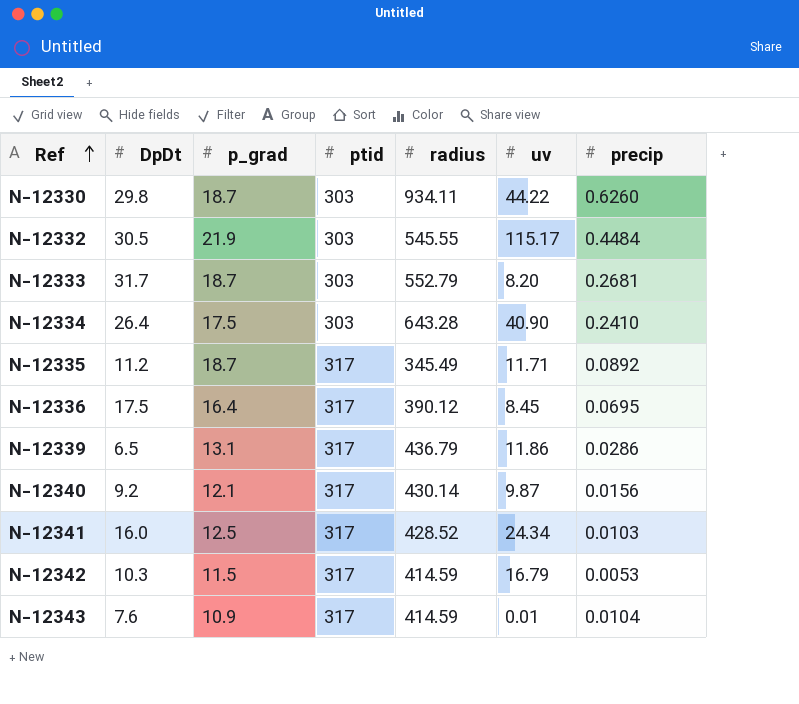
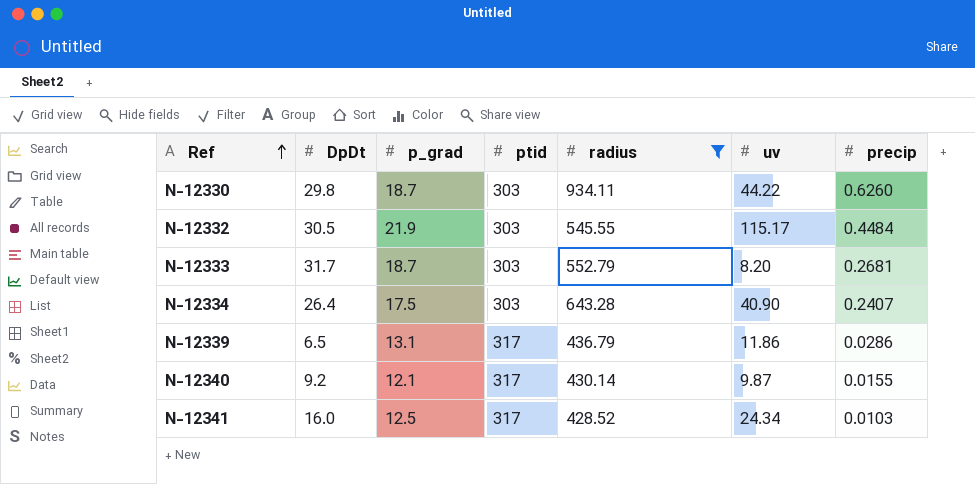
filter: none -> radius >= 428.52
N-12334 | precip: 0.2410 -> 0.2407
N-12340 | precip: 0.0156 -> 0.0155

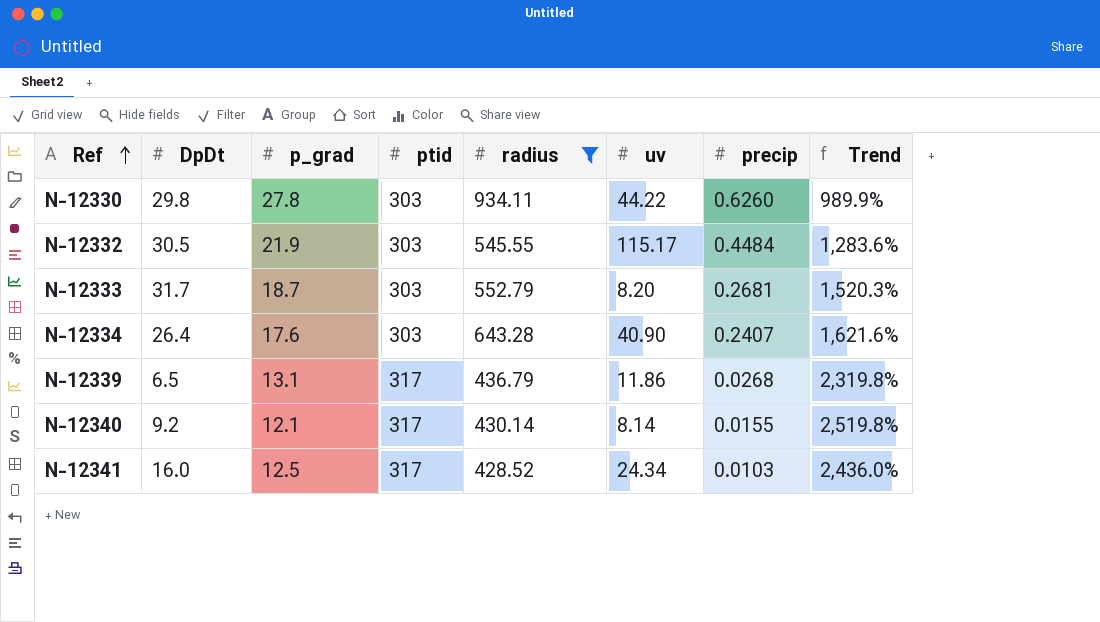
column Trend | formula: none -> ([ptid] - [p_grad]) / [p_grad]
N-12330 | p_grad: 18.7 -> 27.8
N-12334 | p_grad: 17.5 -> 17.6
N-12339 | precip: 0.0286 -> 0.0268
N-12340 | uv: 9.87 -> 8.14

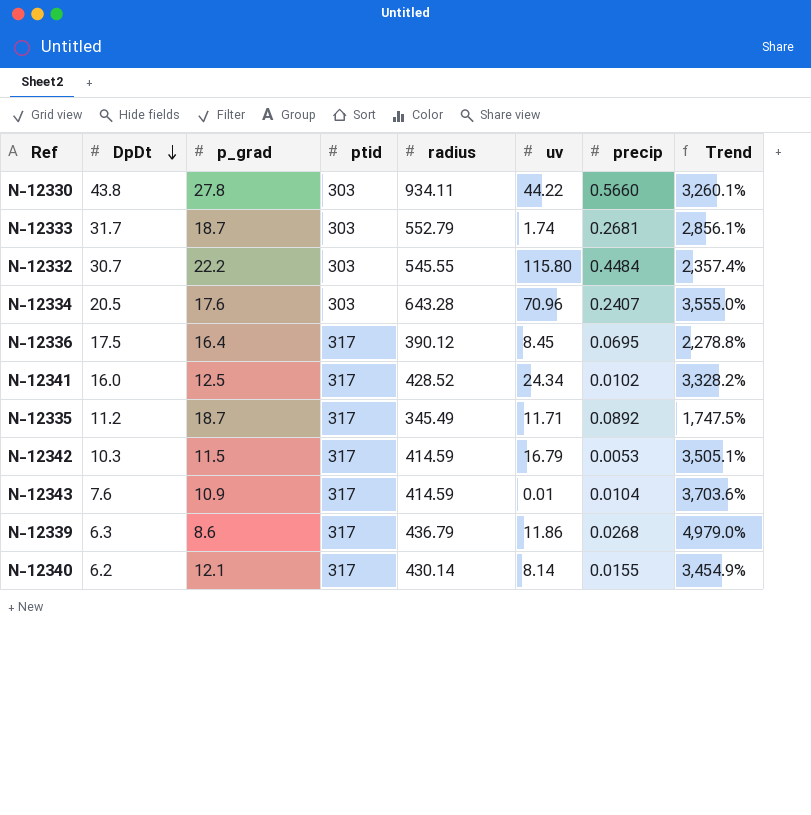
filter: radius >= 428.52 -> none
row order: Ref ascending -> DpDt descending
column Trend | formula: ([ptid] - [p_grad]) / [p_grad] -> ([radius] - [p_grad]) / [p_grad]
N-12330 | DpDt: 29.8 -> 43.8
N-12330 | precip: 0.6260 -> 0.5660
N-12333 | uv: 8.20 -> 1.74
N-12332 | DpDt: 30.5 -> 30.7
N-12332 | p_grad: 21.9 -> 22.2
N-12332 | uv: 115.17 -> 115.80
N-12334 | DpDt: 26.4 -> 20.5
N-12334 | uv: 40.90 -> 70.96
N-12341 | precip: 0.0103 -> 0.0102
N-12339 | DpDt: 6.5 -> 6.3
N-12339 | p_grad: 13.1 -> 8.6
N-12340 | DpDt: 9.2 -> 6.2

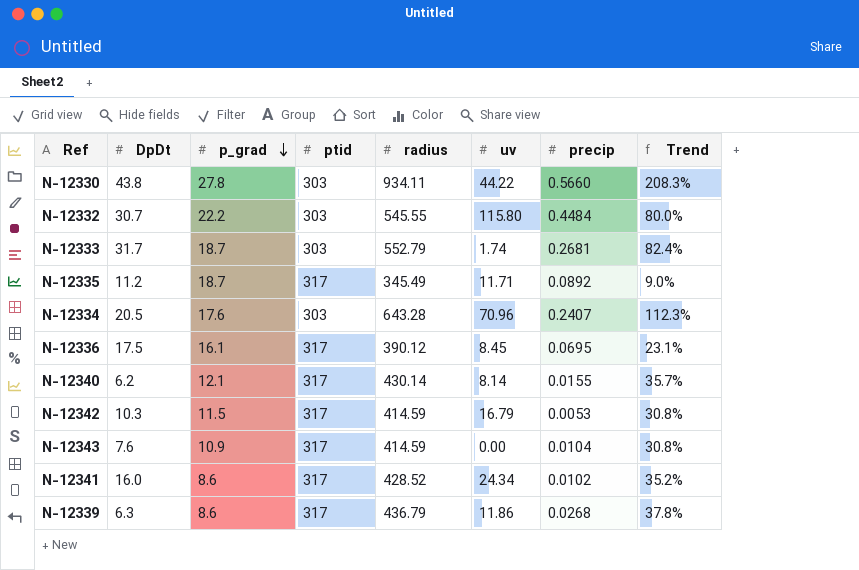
row order: DpDt descending -> p_grad descending
column Trend | formula: ([radius] - [p_grad]) / [p_grad] -> ([radius] - [ptid]) / [ptid]
N-12336 | p_grad: 16.4 -> 16.1
N-12343 | uv: 0.01 -> 0.00
N-12341 | p_grad: 12.5 -> 8.6

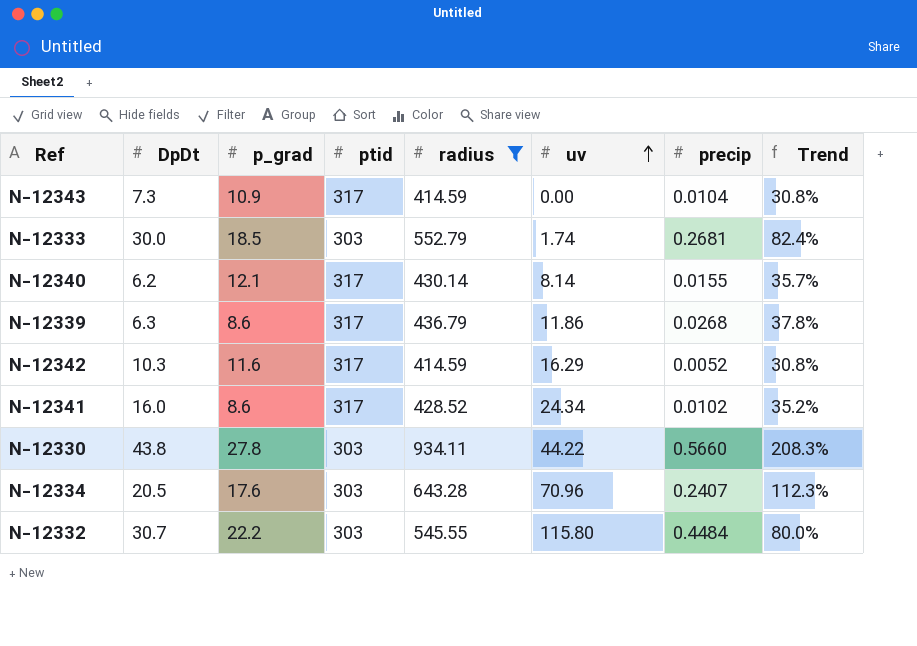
filter: none -> radius >= 414.59
row order: p_grad descending -> uv ascending
N-12343 | DpDt: 7.6 -> 7.3
N-12333 | DpDt: 31.7 -> 30.0
N-12333 | p_grad: 18.7 -> 18.5
N-12342 | p_grad: 11.5 -> 11.6
N-12342 | uv: 16.79 -> 16.29
N-12342 | precip: 0.0053 -> 0.0052

